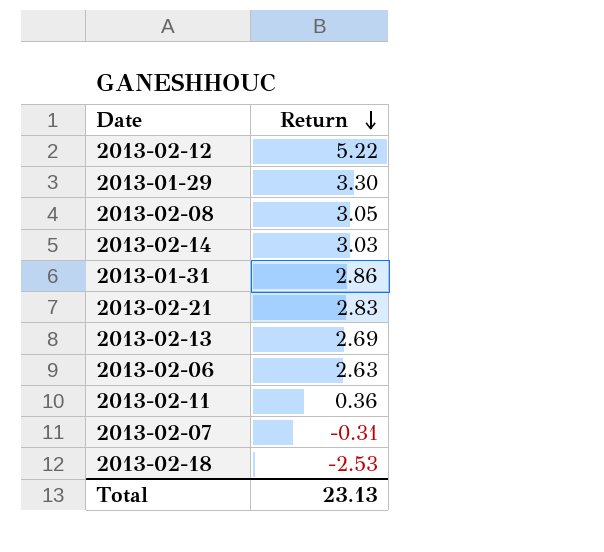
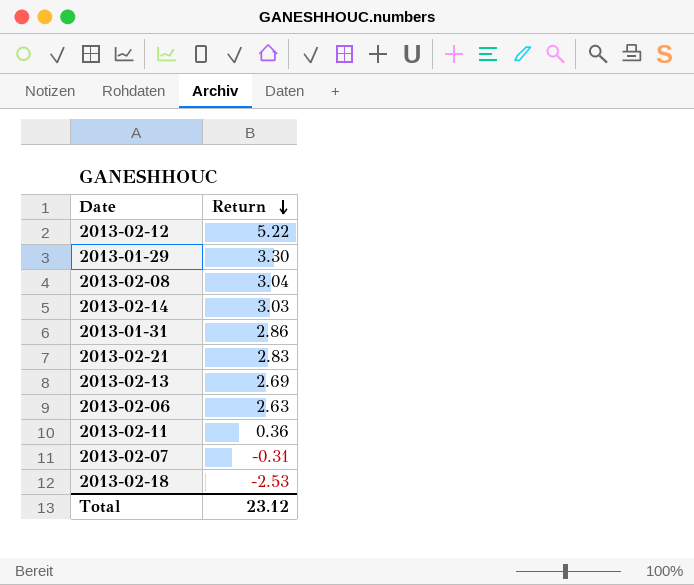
2013-02-08 | Return: 3.05 -> 3.04
Total | Return: 23.13 -> 23.12

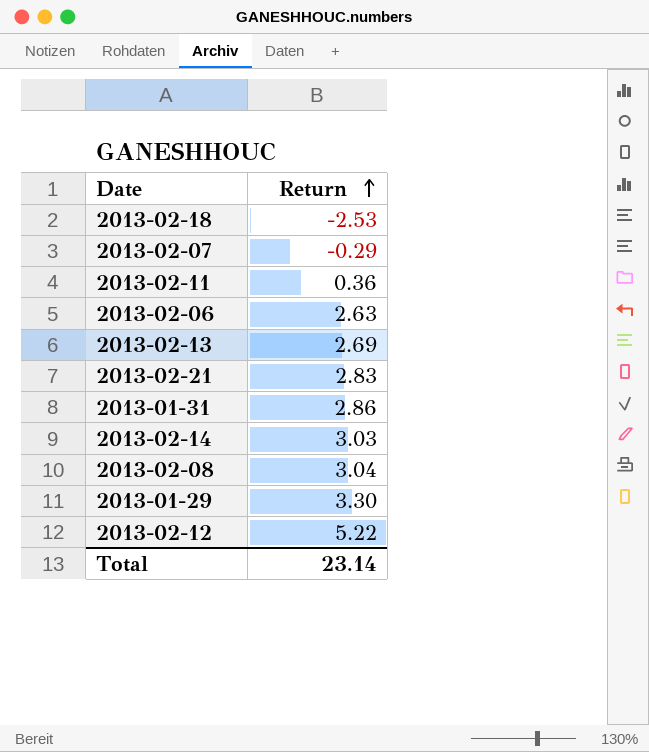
row order: Return descending -> Return ascending
2013-02-07 | Return: -0.31 -> -0.29
Total | Return: 23.12 -> 23.14

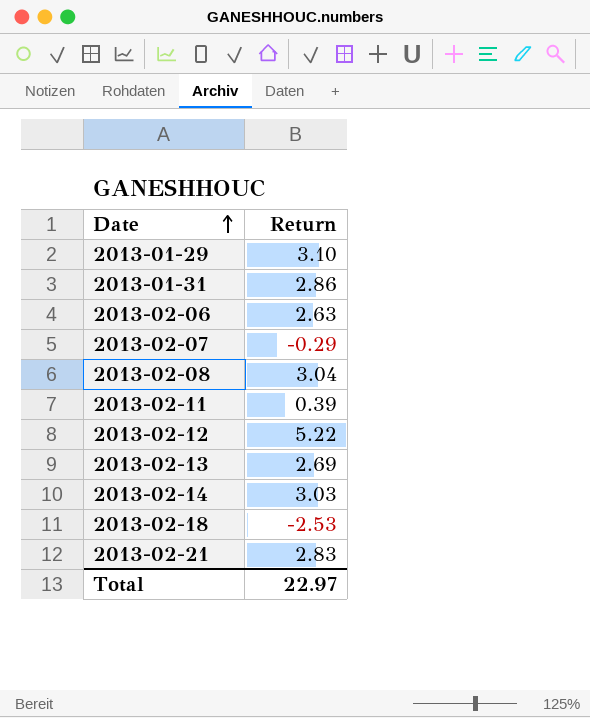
row order: Return ascending -> Date ascending
2013-01-29 | Return: 3.30 -> 3.10
2013-02-11 | Return: 0.36 -> 0.39
Total | Return: 23.14 -> 22.97

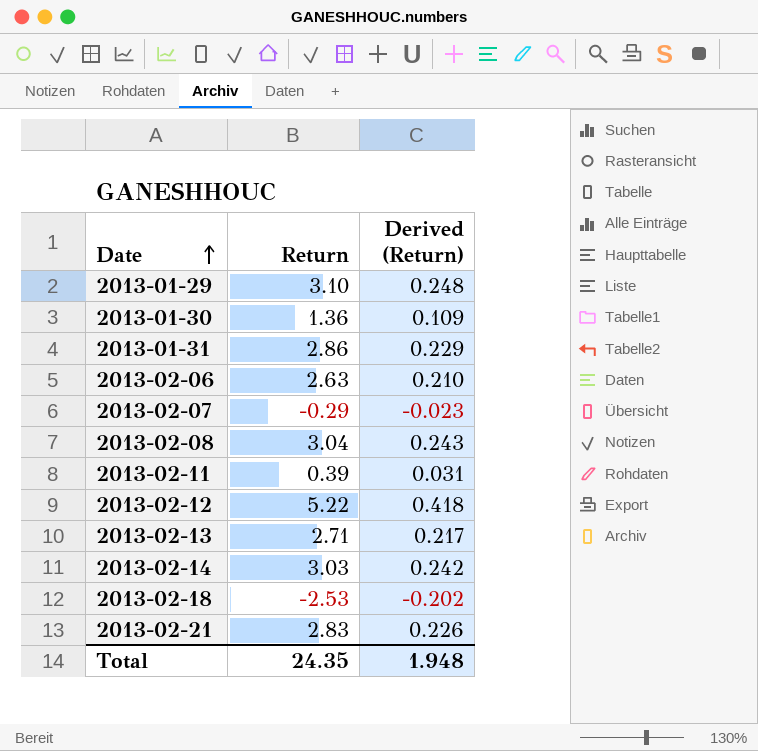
column Derived (Return) | formula: none -> [Return] * 0.08
row 2013-01-30: none -> 1.36 | 0.109
2013-02-13 | Return: 2.69 -> 2.71
Total | Return: 22.97 -> 24.35

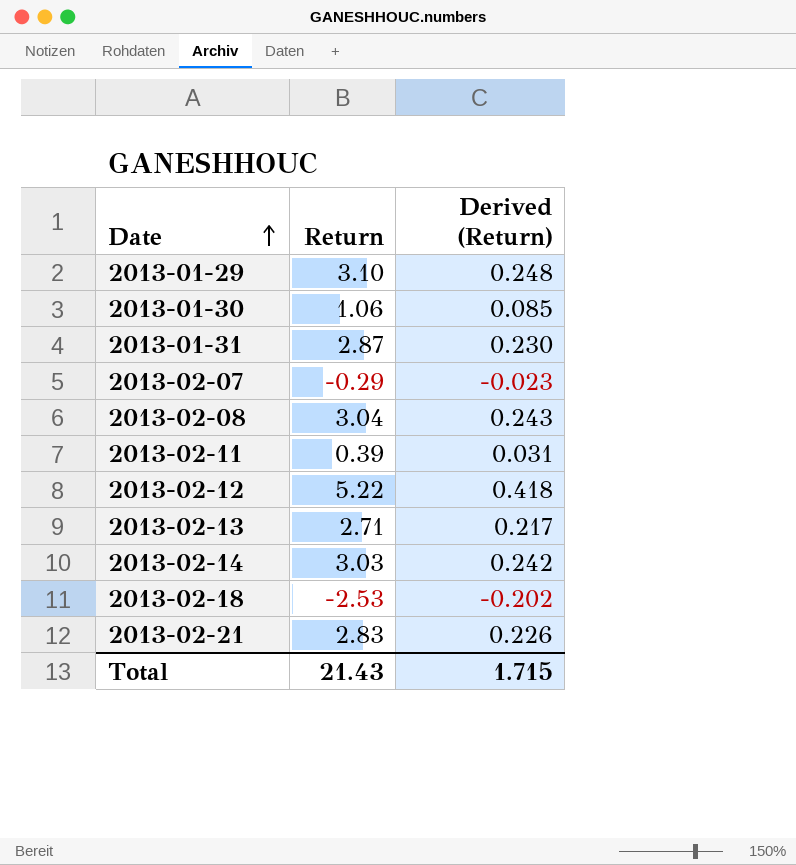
row 2013-02-06: 2.63 | 0.210 -> none
2013-01-30 | Return: 1.36 -> 1.06
2013-01-30 | Derived (Return): 0.109 -> 0.085
2013-01-31 | Return: 2.86 -> 2.87
2013-01-31 | Derived (Return): 0.229 -> 0.230
Total | Return: 24.35 -> 21.43
Total | Derived (Return): 1.948 -> 1.715

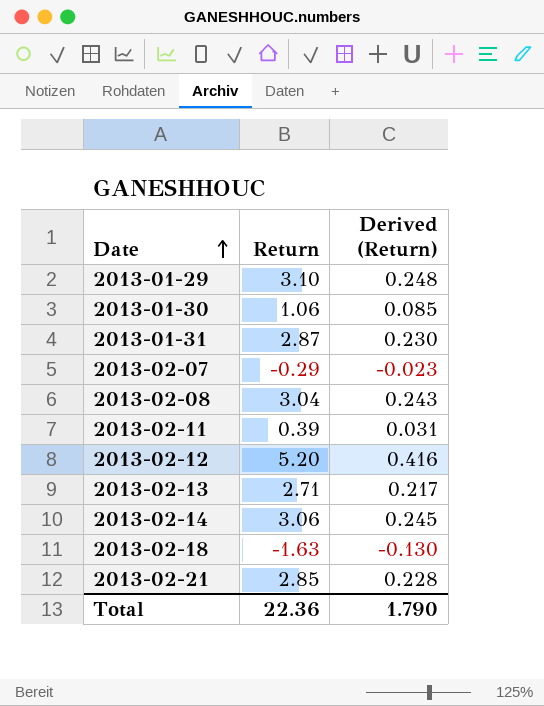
2013-02-12 | Return: 5.22 -> 5.20
2013-02-12 | Derived (Return): 0.418 -> 0.416
2013-02-14 | Return: 3.03 -> 3.06
2013-02-14 | Derived (Return): 0.242 -> 0.245
2013-02-18 | Return: -2.53 -> -1.63
2013-02-18 | Derived (Return): -0.202 -> -0.130
2013-02-21 | Return: 2.83 -> 2.85
2013-02-21 | Derived (Return): 0.226 -> 0.228
Total | Return: 21.43 -> 22.36
Total | Derived (Return): 1.715 -> 1.790

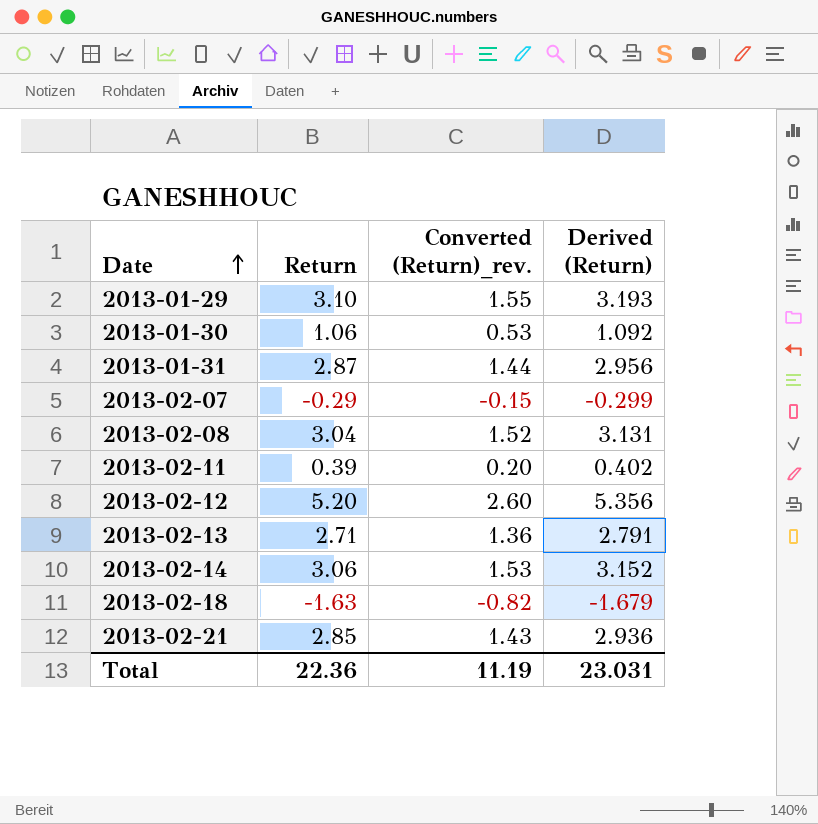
column Converted (Return)_rev. | formula: none -> [Return] * 0.5
column Derived (Return) | formula: [Return] * 0.08 -> [Return] * 1.03
Total | Derived (Return): 1.790 -> 23.031

